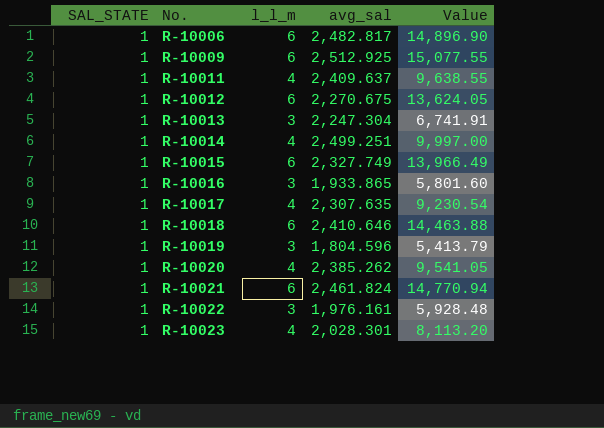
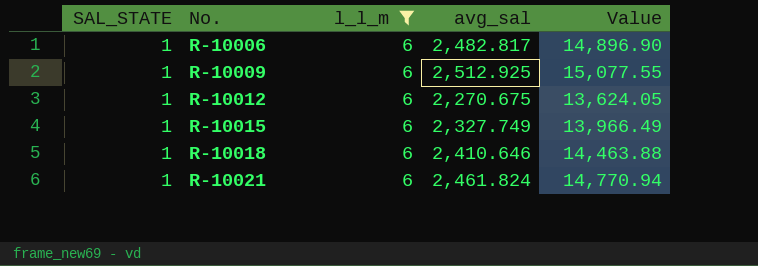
filter: none -> l_l_m = 6

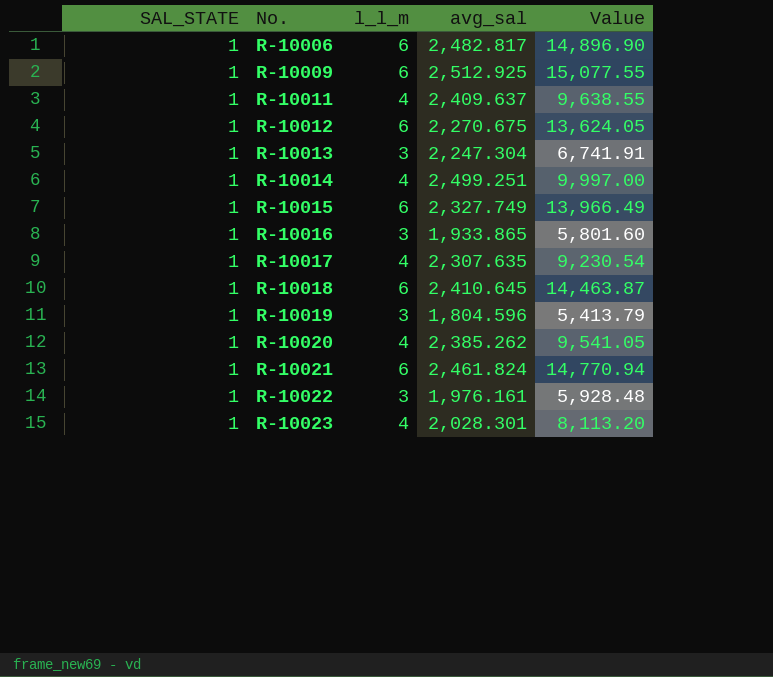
filter: l_l_m = 6 -> none
R-10018 | avg_sal: 2,410.646 -> 2,410.645
R-10018 | Value: 14,463.88 -> 14,463.87

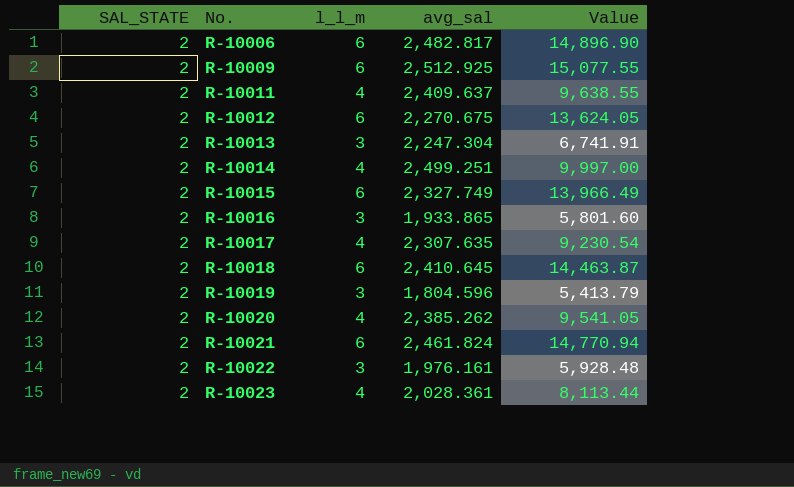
R-10006 | SAL_STATE: 1 -> 2
R-10009 | SAL_STATE: 1 -> 2
R-10011 | SAL_STATE: 1 -> 2
R-10012 | SAL_STATE: 1 -> 2
R-10013 | SAL_STATE: 1 -> 2
R-10014 | SAL_STATE: 1 -> 2
R-10015 | SAL_STATE: 1 -> 2
R-10016 | SAL_STATE: 1 -> 2
R-10017 | SAL_STATE: 1 -> 2
R-10018 | SAL_STATE: 1 -> 2
R-10019 | SAL_STATE: 1 -> 2
R-10020 | SAL_STATE: 1 -> 2
R-10021 | SAL_STATE: 1 -> 2
R-10022 | SAL_STATE: 1 -> 2
R-10023 | SAL_STATE: 1 -> 2
R-10023 | avg_sal: 2,028.301 -> 2,028.361
R-10023 | Value: 8,113.20 -> 8,113.44

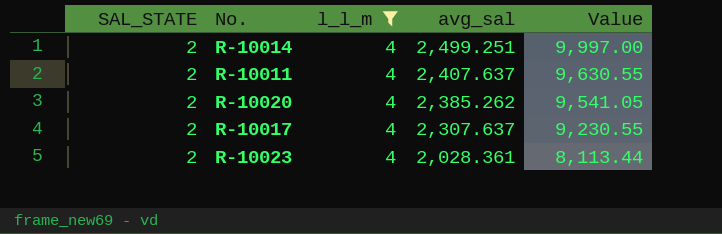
filter: none -> l_l_m = 4
row order: No. ascending -> avg_sal descending
R-10011 | avg_sal: 2,409.637 -> 2,407.637
R-10011 | Value: 9,638.55 -> 9,630.55
R-10017 | avg_sal: 2,307.635 -> 2,307.637
R-10017 | Value: 9,230.54 -> 9,230.55

